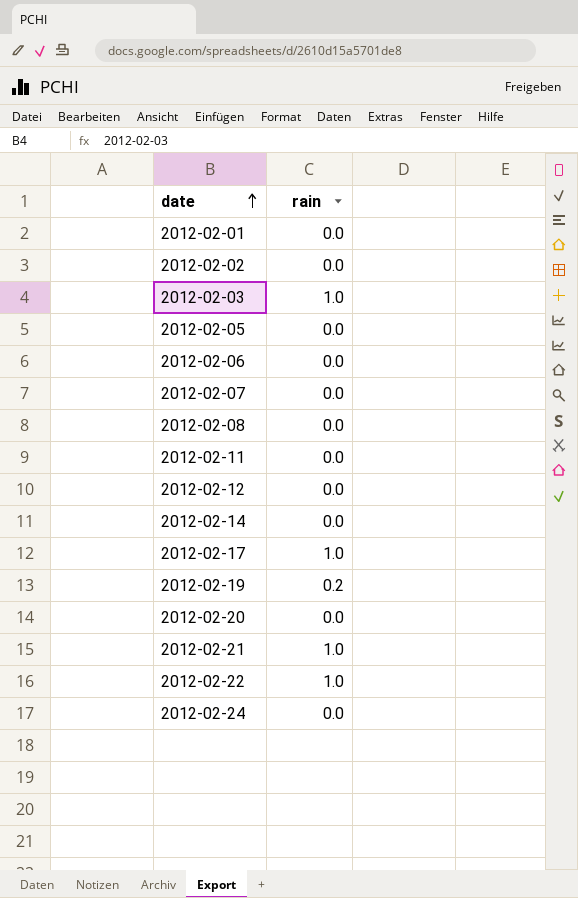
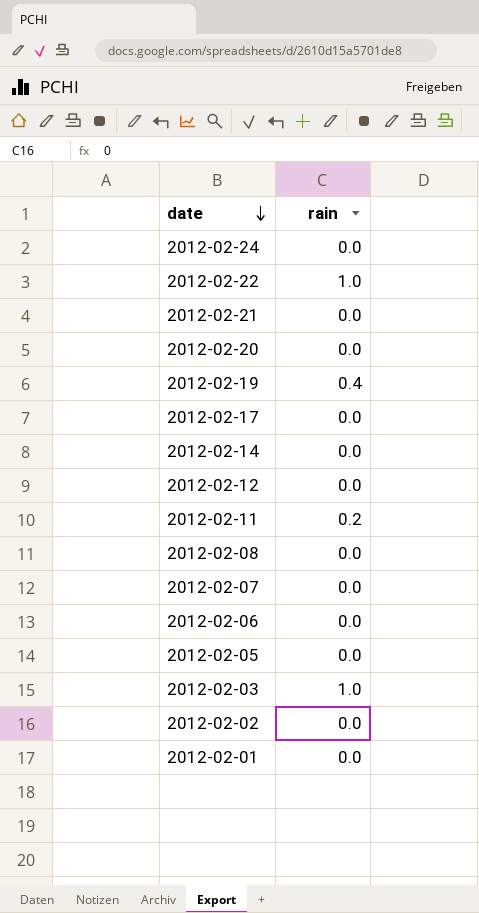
row order: date ascending -> date descending
2012-02-21 | rain: 1.0 -> 0.0
2012-02-19 | rain: 0.2 -> 0.4
2012-02-17 | rain: 1.0 -> 0.0
2012-02-11 | rain: 0.0 -> 0.2

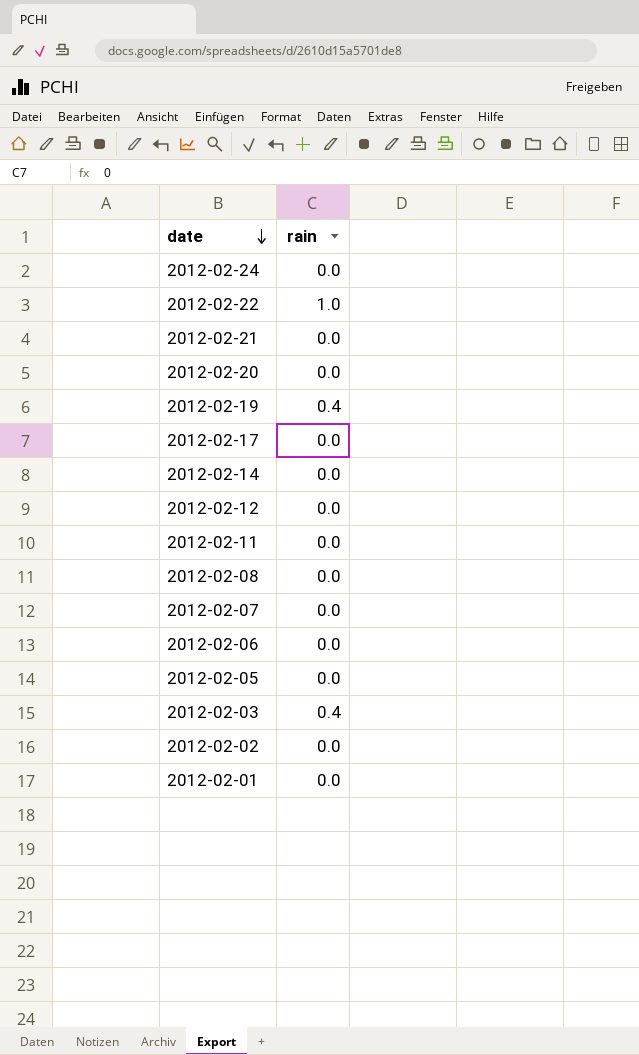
2012-02-11 | rain: 0.2 -> 0.0
2012-02-03 | rain: 1.0 -> 0.4

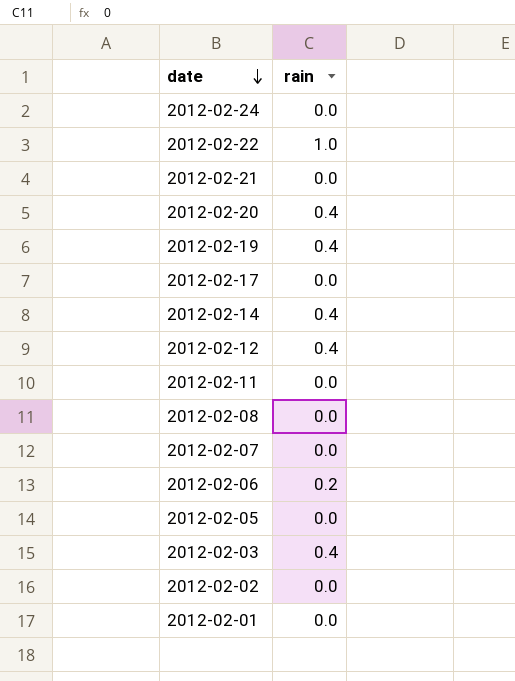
2012-02-20 | rain: 0.0 -> 0.4
2012-02-14 | rain: 0.0 -> 0.4
2012-02-12 | rain: 0.0 -> 0.4
2012-02-06 | rain: 0.0 -> 0.2

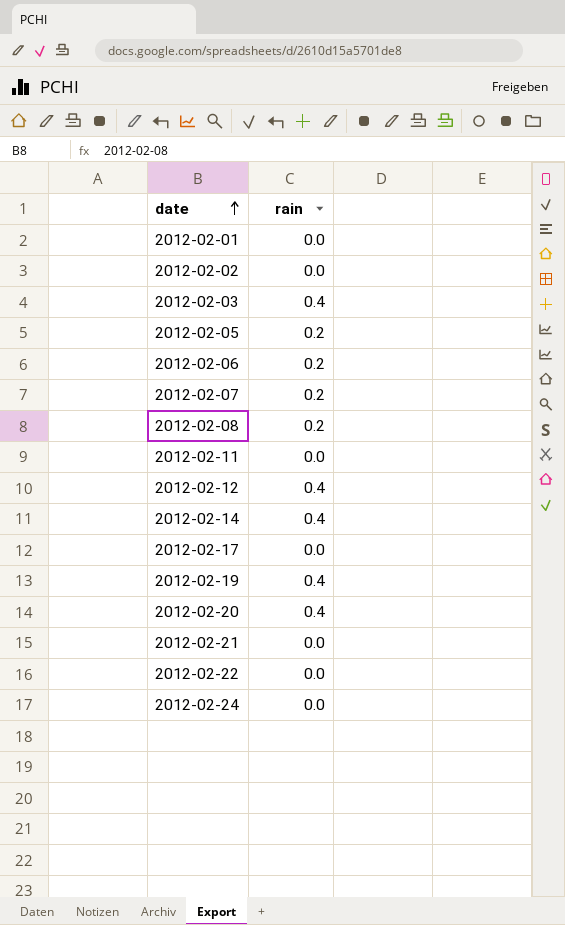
row order: date descending -> date ascending
2012-02-05 | rain: 0.0 -> 0.2
2012-02-07 | rain: 0.0 -> 0.2
2012-02-08 | rain: 0.0 -> 0.2
2012-02-22 | rain: 1.0 -> 0.0

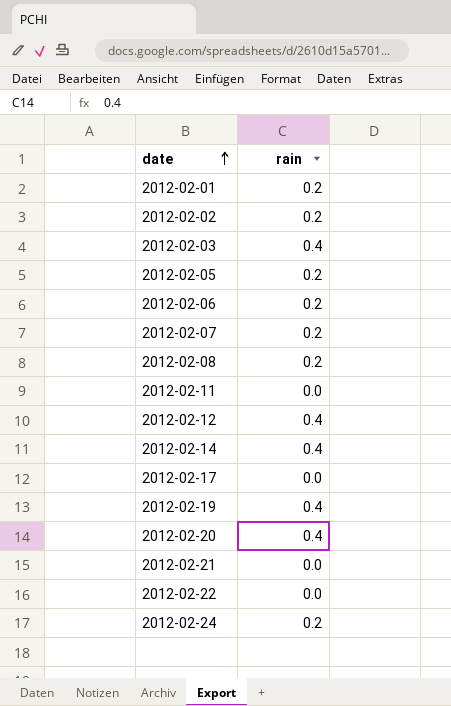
2012-02-01 | rain: 0.0 -> 0.2
2012-02-02 | rain: 0.0 -> 0.2
2012-02-24 | rain: 0.0 -> 0.2

